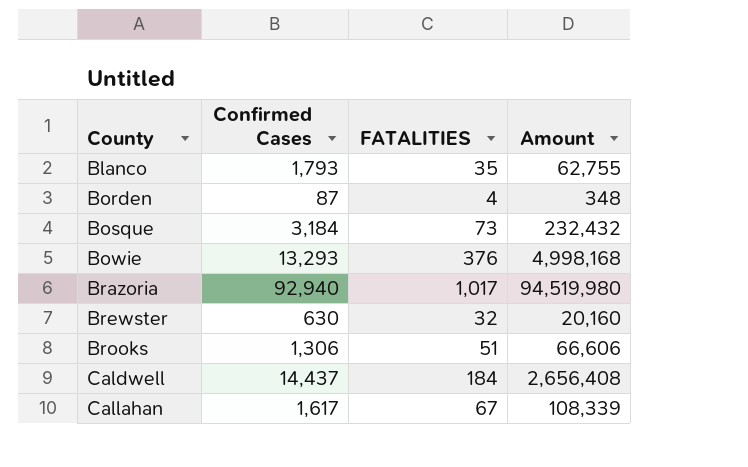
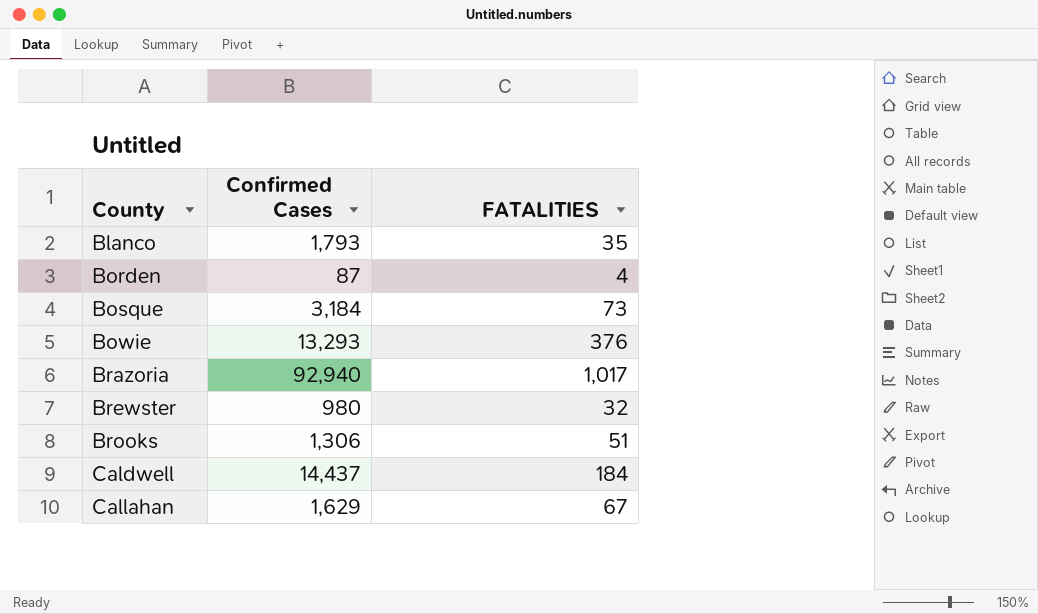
column Amount | formula: [Confirmed Cases] * [FATALITIES] -> none
Brewster | Confirmed Cases: 630 -> 980
Callahan | Confirmed Cases: 1,617 -> 1,629

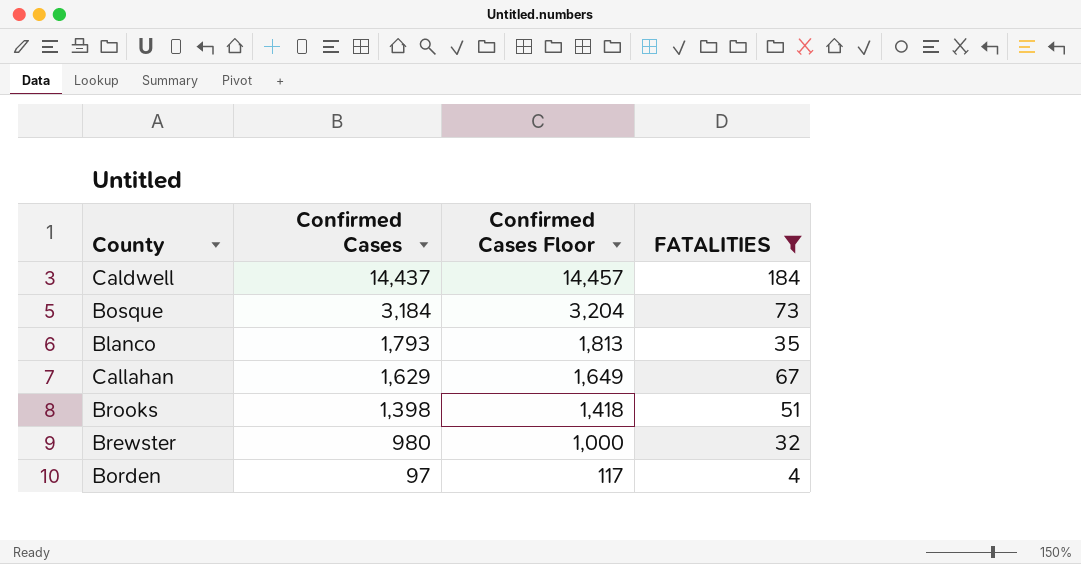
filter: none -> FATALITIES <= 184
row order: County ascending -> Confirmed Cases descending
column Confirmed Cases Floor | formula: none -> [Confirmed Cases] + 20
Brooks | Confirmed Cases: 1,306 -> 1,398
Borden | Confirmed Cases: 87 -> 97

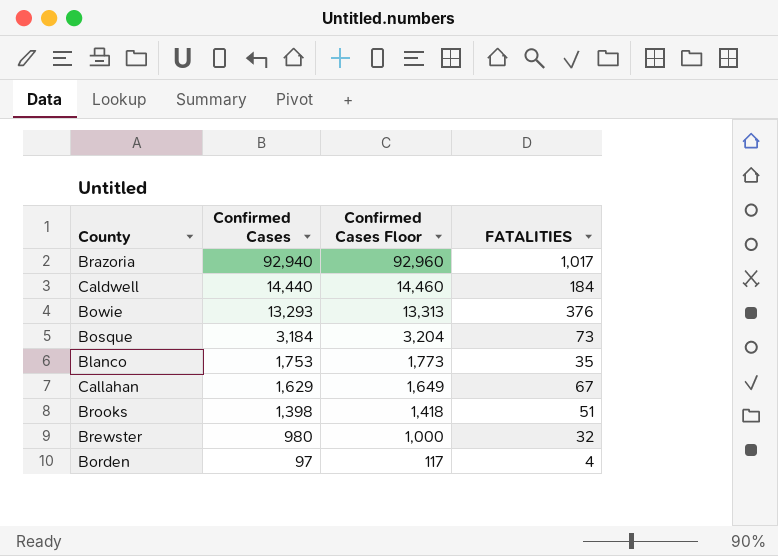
filter: FATALITIES <= 184 -> none
Caldwell | Confirmed Cases: 14,437 -> 14,440
Caldwell | Confirmed Cases Floor: 14,457 -> 14,460
Blanco | Confirmed Cases: 1,793 -> 1,753
Blanco | Confirmed Cases Floor: 1,813 -> 1,773

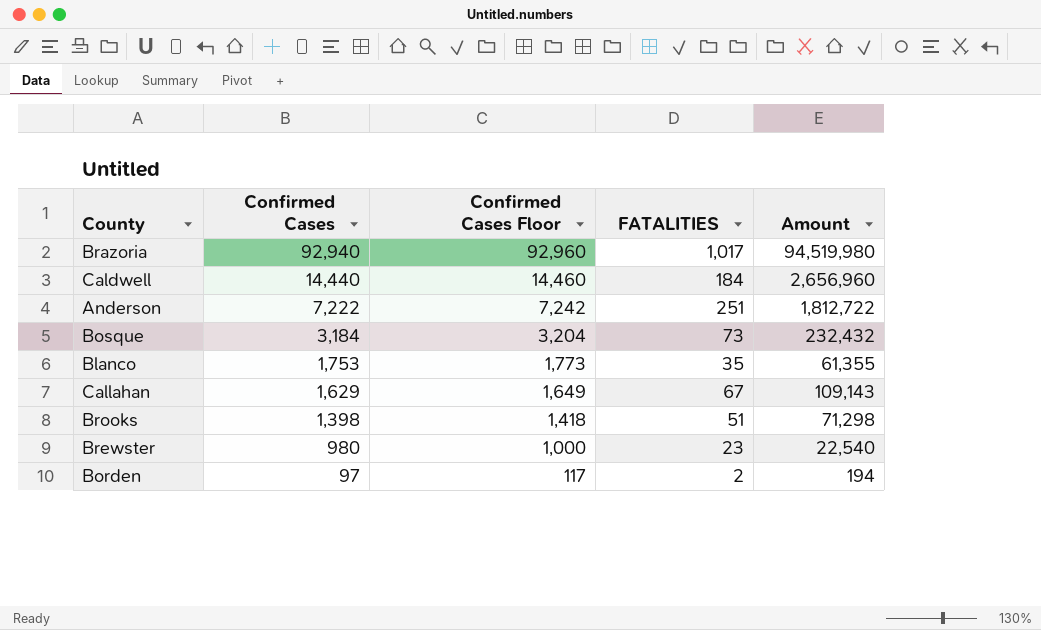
column Amount | formula: none -> [Confirmed Cases] * [FATALITIES]
row Bowie: 13,293 | 13,313 | 376 -> none
row Anderson: none -> 7,222 | 7,242 | 251 | 1,812,722
Brewster | FATALITIES: 32 -> 23
Borden | FATALITIES: 4 -> 2

